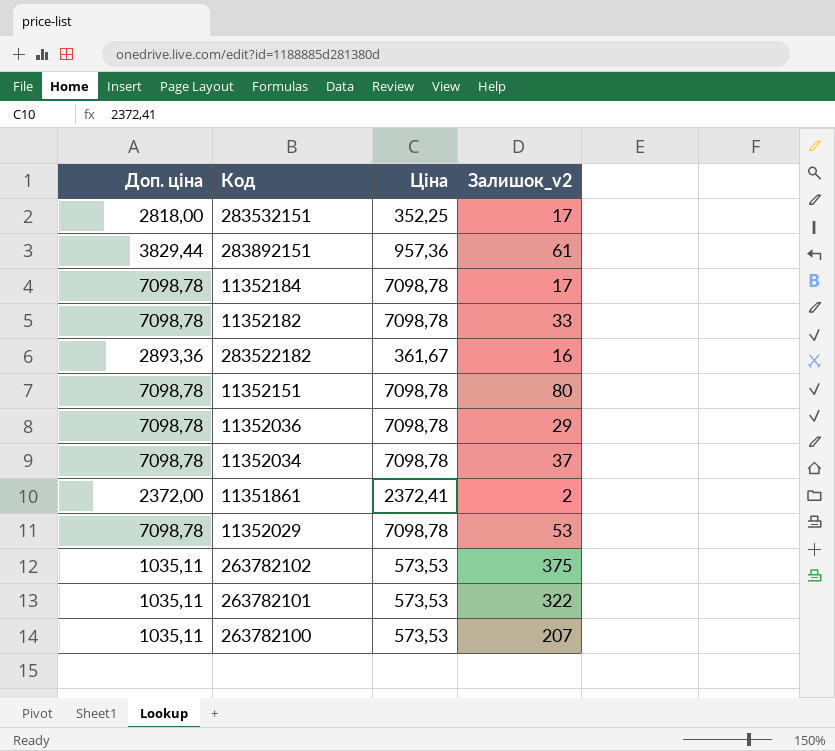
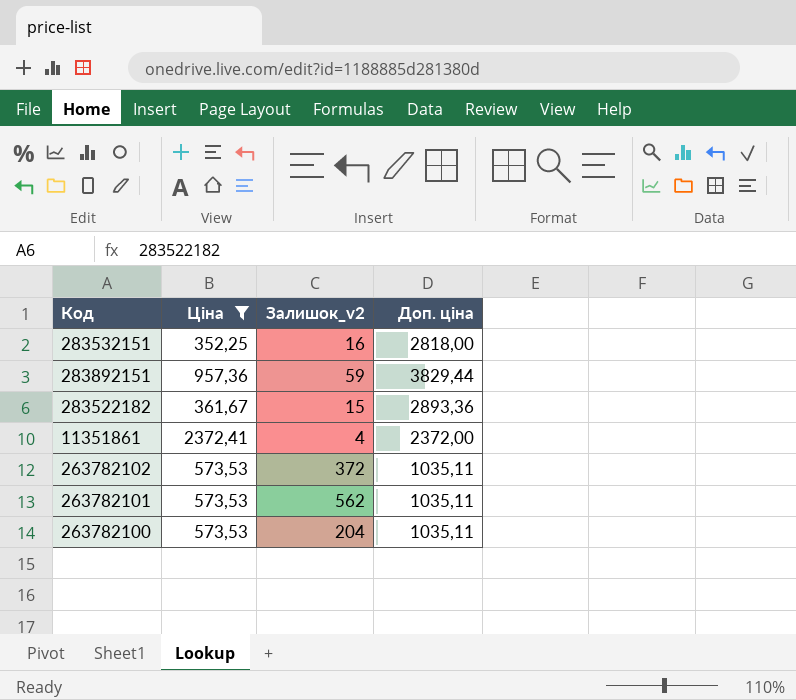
filter: none -> Ціна != 7098,78
column Доп. ціна | position: 1 -> 4
283532151 | Залишок_v2: 17 -> 16
283892151 | Залишок_v2: 61 -> 59
283522182 | Залишок_v2: 16 -> 15
11351861 | Залишок_v2: 2 -> 4
263782102 | Залишок_v2: 375 -> 372
263782101 | Залишок_v2: 322 -> 562
263782100 | Залишок_v2: 207 -> 204

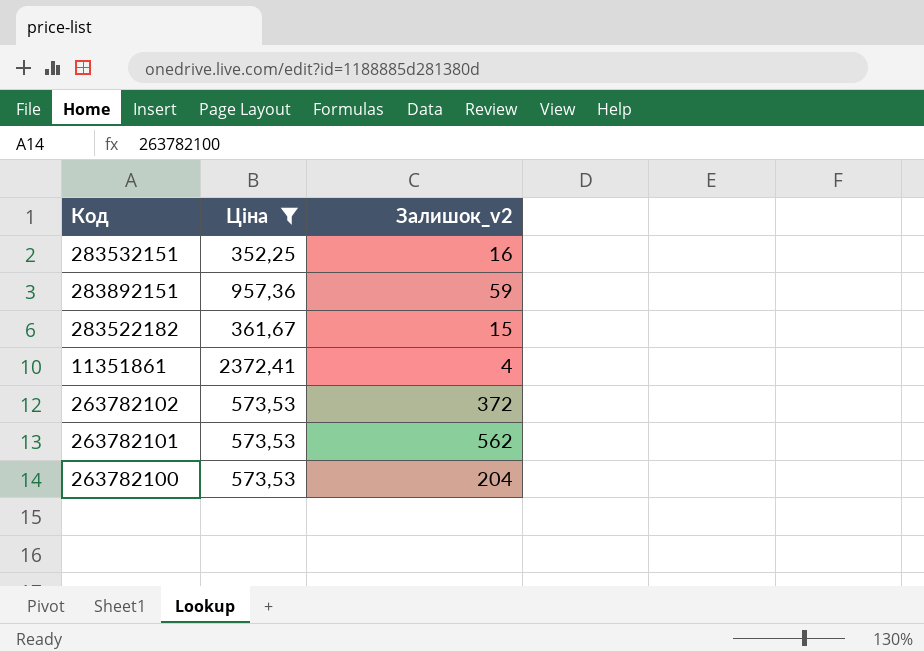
column Доп. ціна | position: 4 -> none

